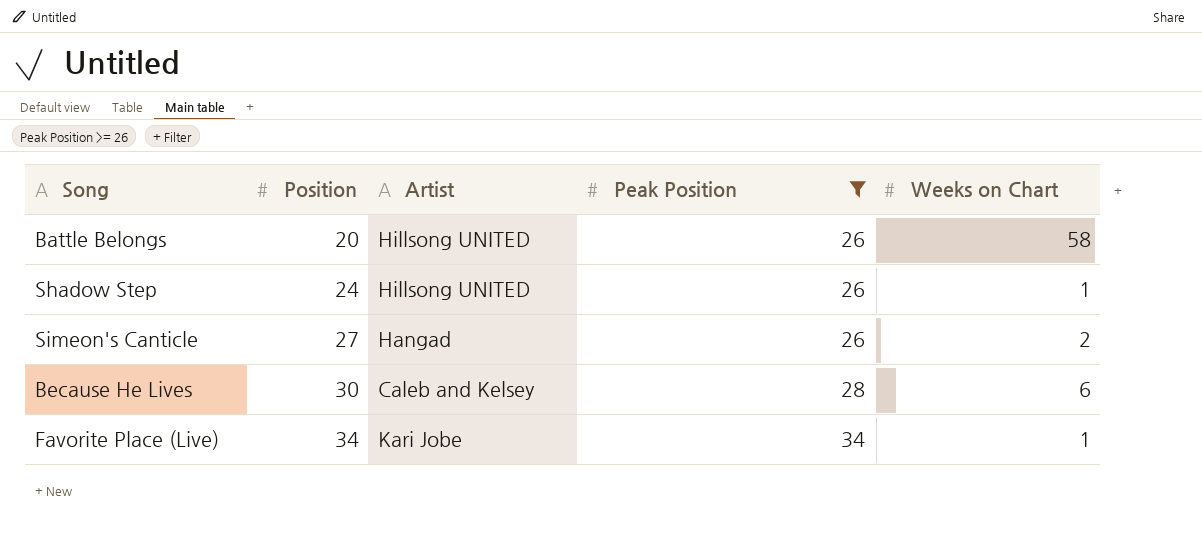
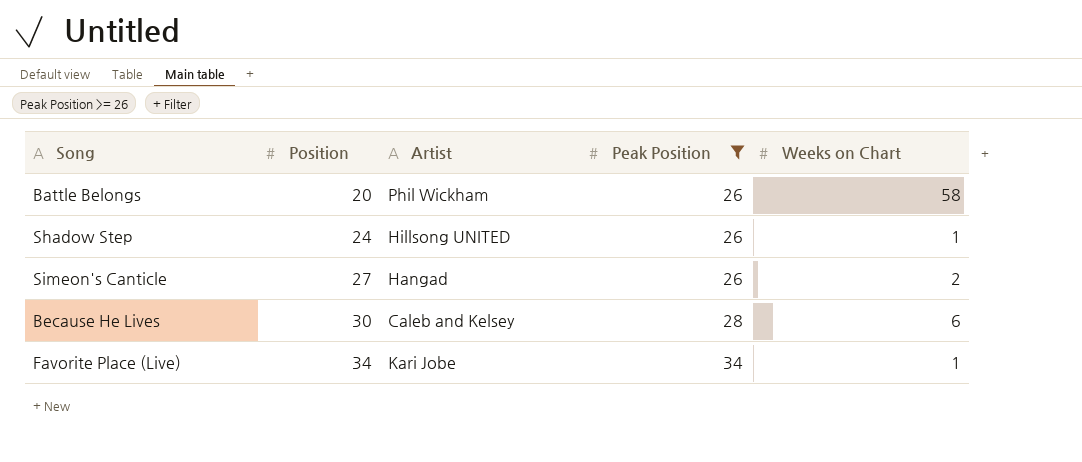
Battle Belongs | Artist: Hillsong UNITED -> Phil Wickham

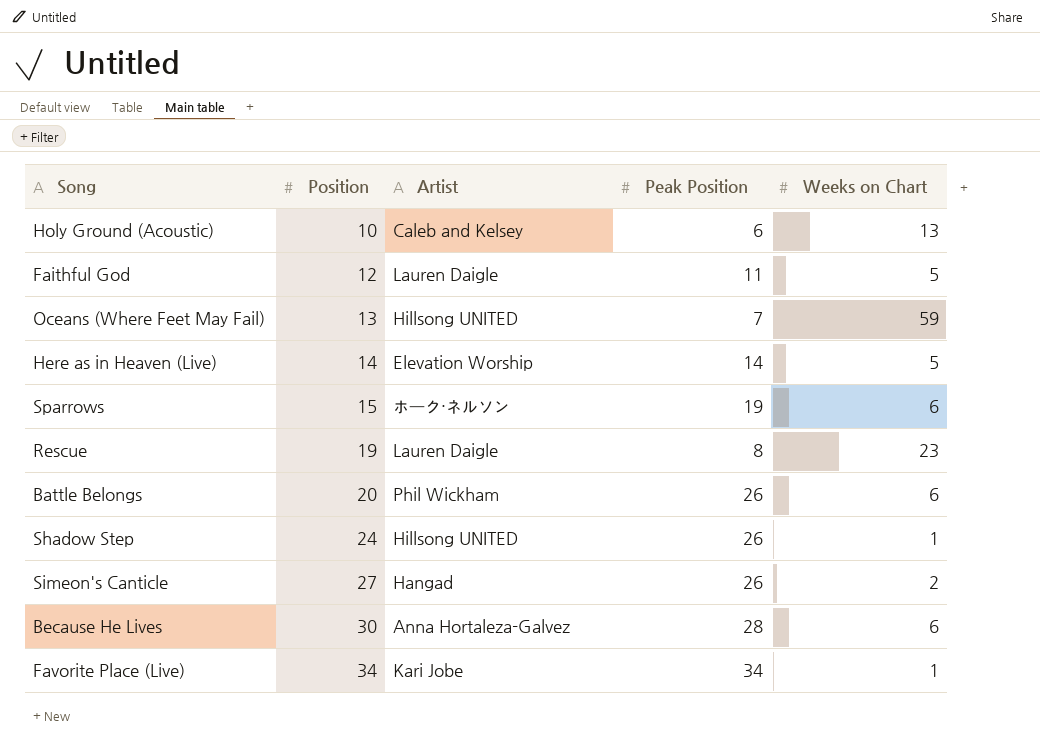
filter: Peak Position >= 26 -> none
Battle Belongs | Weeks on Chart: 58 -> 6
Because He Lives | Artist: Caleb and Kelsey -> Anna Hortaleza-Galvez

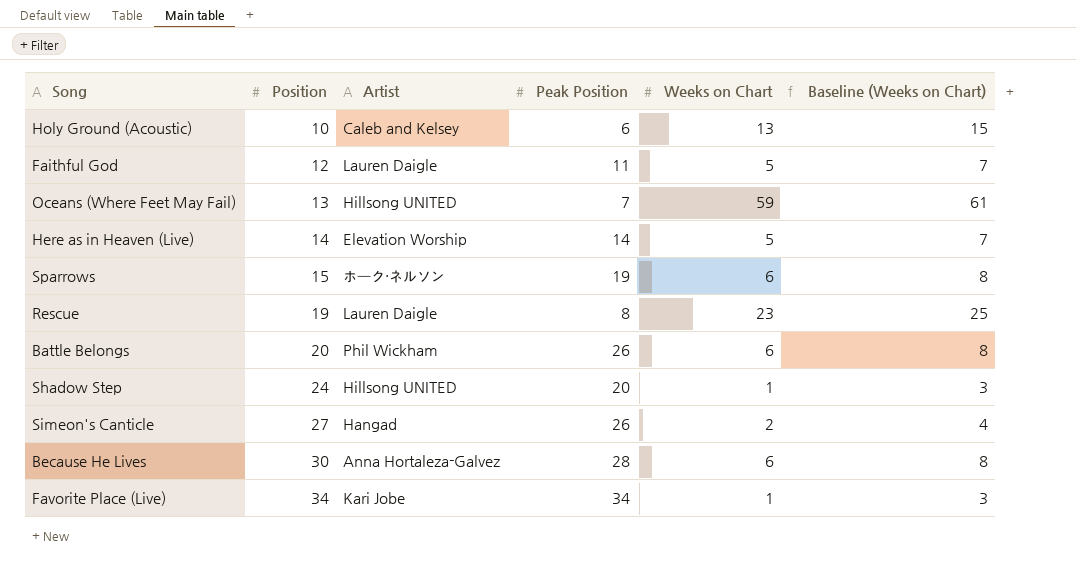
column Baseline (Weeks on Chart) | formula: none -> [Weeks on Chart] + 2
Shadow Step | Peak Position: 26 -> 20

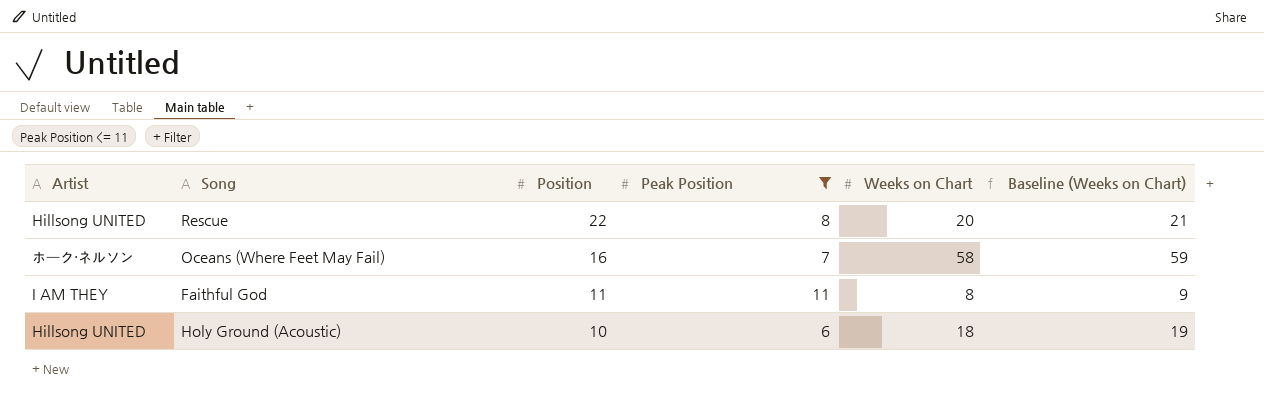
filter: none -> Peak Position <= 11
row order: Position ascending -> Position descending
column Artist | position: 3 -> 1
column Baseline (Weeks on Chart) | formula: [Weeks on Chart] + 2 -> [Weeks on Chart] + 1
Rescue | Artist: Lauren Daigle -> Hillsong UNITED
Rescue | Position: 19 -> 22
Rescue | Weeks on Chart: 23 -> 20
Oceans (Where Feet May Fail) | Artist: Hillsong UNITED -> ホーク・ネルソン
Oceans (Where Feet May Fail) | Position: 13 -> 16
Oceans (Where Feet May Fail) | Weeks on Chart: 59 -> 58
Faithful God | Artist: Lauren Daigle -> I AM THEY
Faithful God | Position: 12 -> 11
Faithful God | Weeks on Chart: 5 -> 8
Holy Ground (Acoustic) | Artist: Caleb and Kelsey -> Hillsong UNITED
Holy Ground (Acoustic) | Weeks on Chart: 13 -> 18

